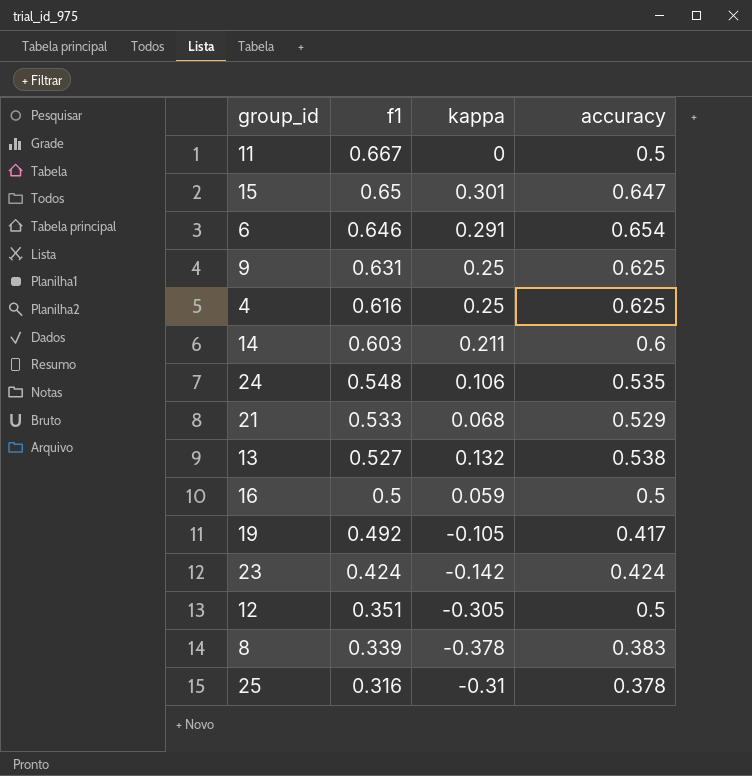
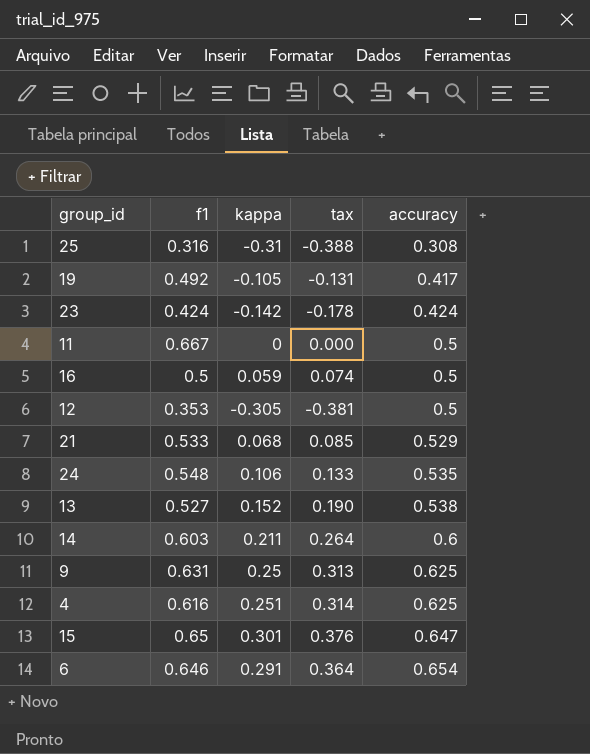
row order: f1 descending -> accuracy ascending
column tax | formula: none -> [kappa] * 1.25
row 8: 0.339 | -0.378 | 0.383 -> none
25 | accuracy: 0.378 -> 0.308
12 | f1: 0.351 -> 0.353
13 | kappa: 0.132 -> 0.152
4 | kappa: 0.25 -> 0.251

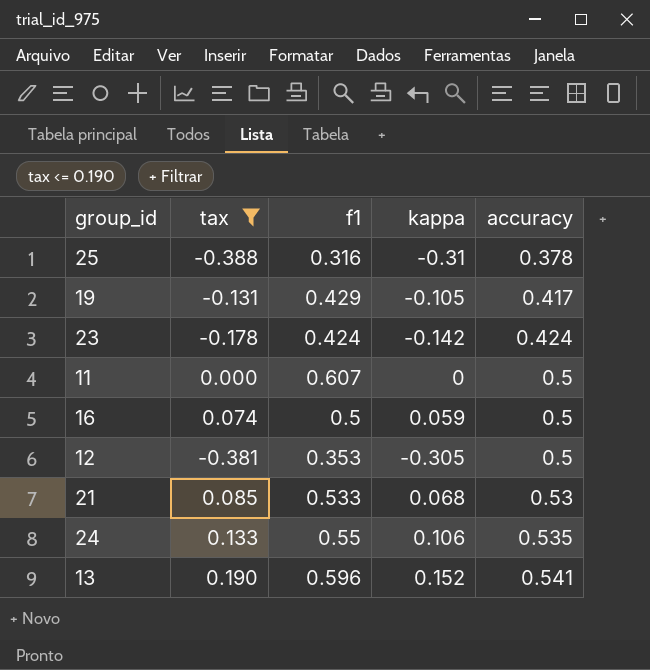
filter: none -> tax <= 0.190
column tax | position: 4 -> 2
25 | accuracy: 0.308 -> 0.378
19 | f1: 0.492 -> 0.429
11 | f1: 0.667 -> 0.607
21 | accuracy: 0.529 -> 0.53
24 | f1: 0.548 -> 0.55
13 | f1: 0.527 -> 0.596
13 | accuracy: 0.538 -> 0.541

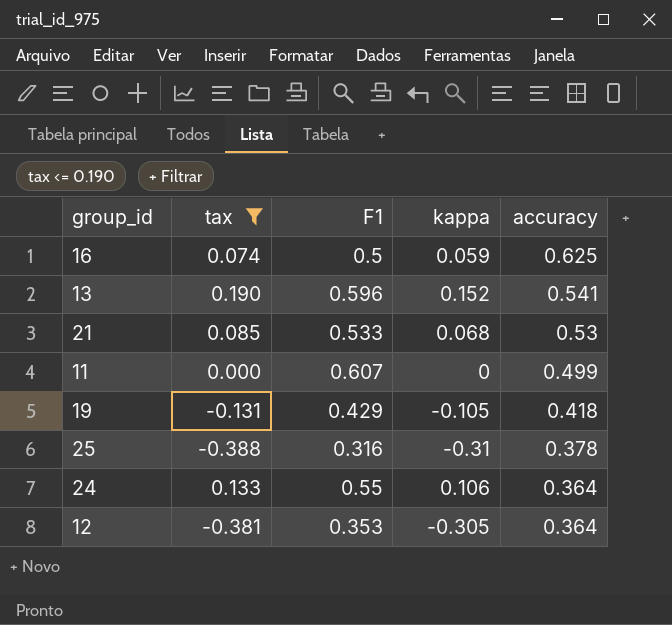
row order: accuracy ascending -> accuracy descending
column name: f1 -> F1
row 23: -0.178 | 0.424 | -0.142 | 0.424 -> none
16 | accuracy: 0.5 -> 0.625
11 | accuracy: 0.5 -> 0.499
19 | accuracy: 0.417 -> 0.418
24 | accuracy: 0.535 -> 0.364
12 | accuracy: 0.5 -> 0.364

